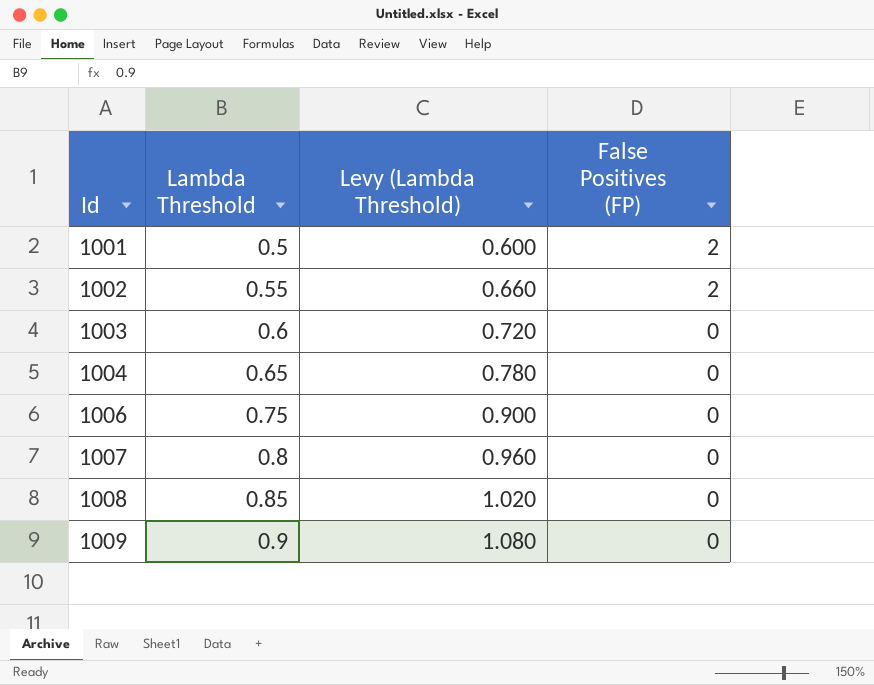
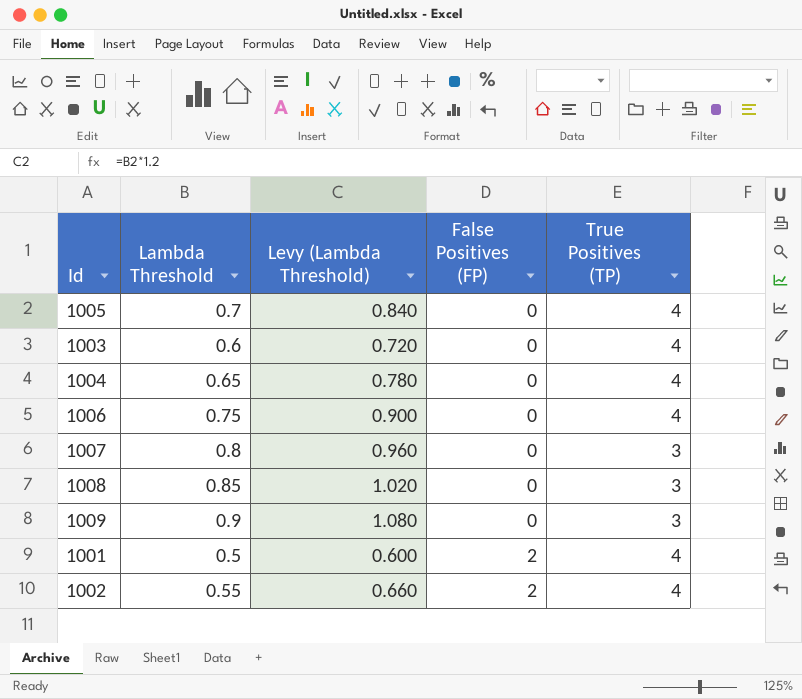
row order: Id ascending -> False Positives (FP) ascending
column True Positives (TP) | position: none -> 5
row 1005: none -> 0.7 | 0.840 | 0 | 4

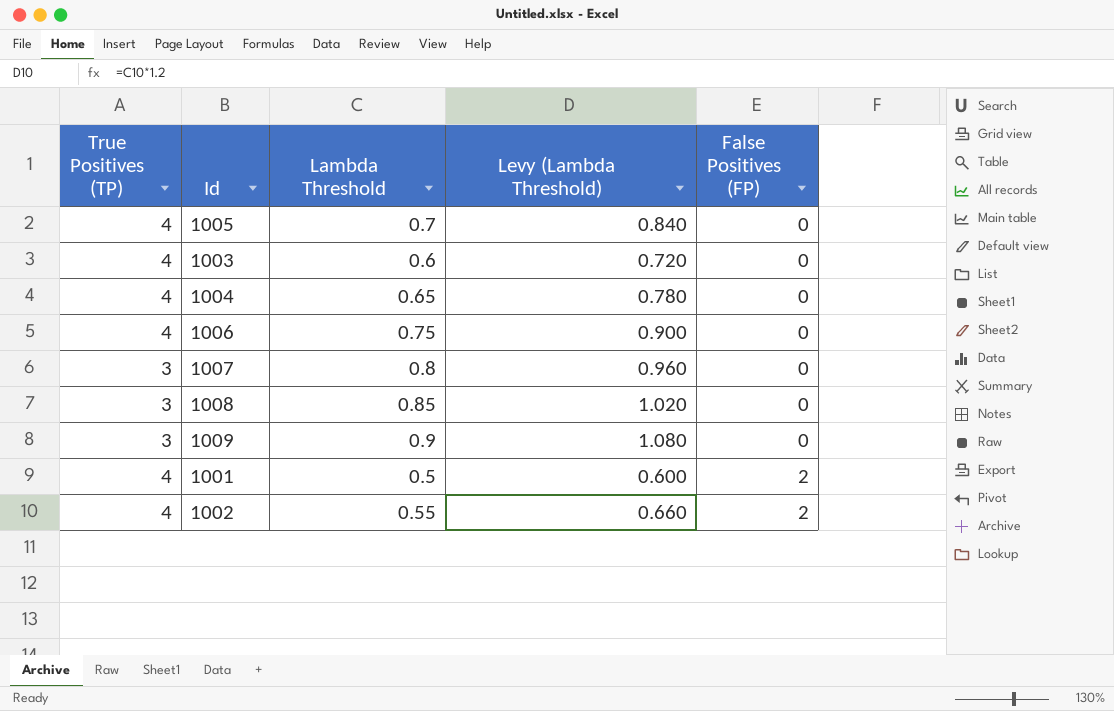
column True Positives (TP) | position: 5 -> 1

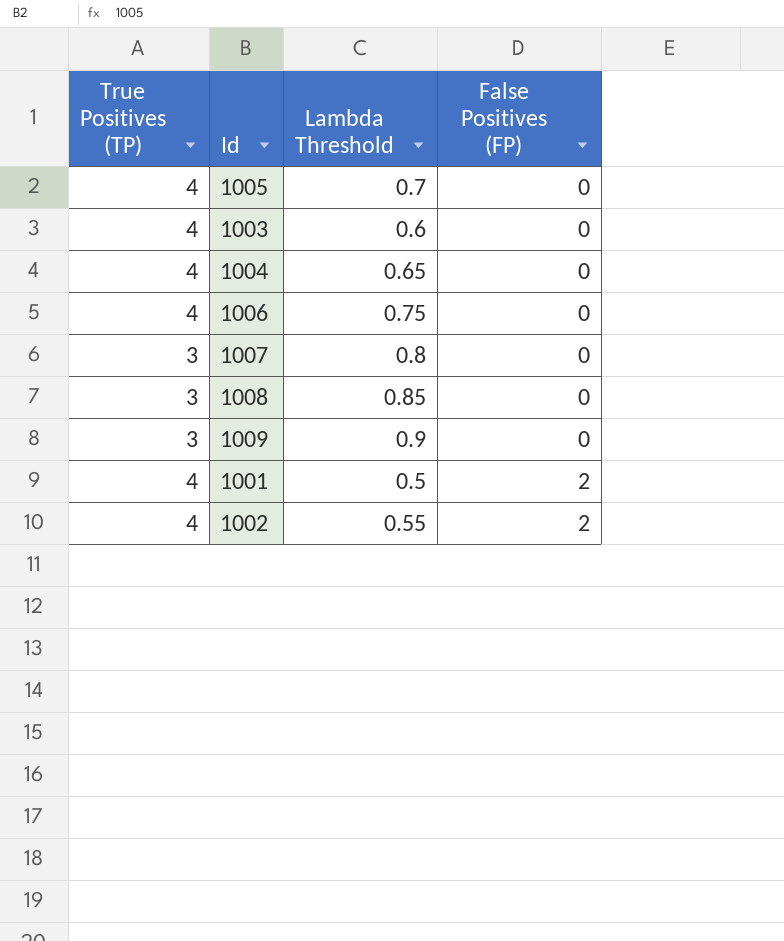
column Levy (Lambda Threshold) | formula: [Lambda Threshold] * 1.2 -> none

